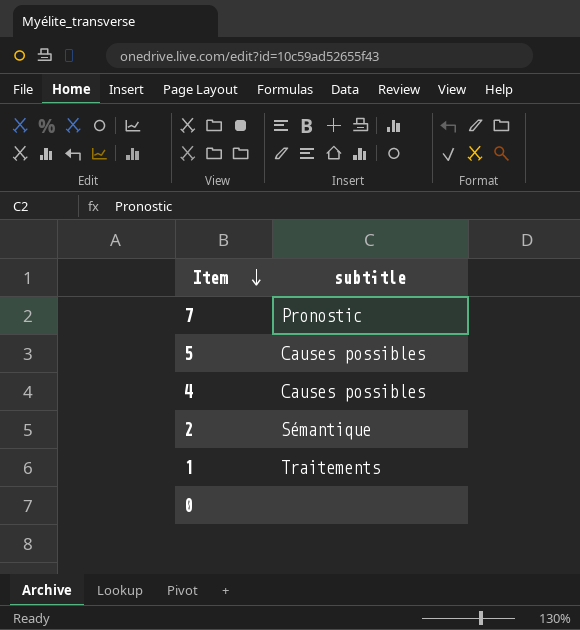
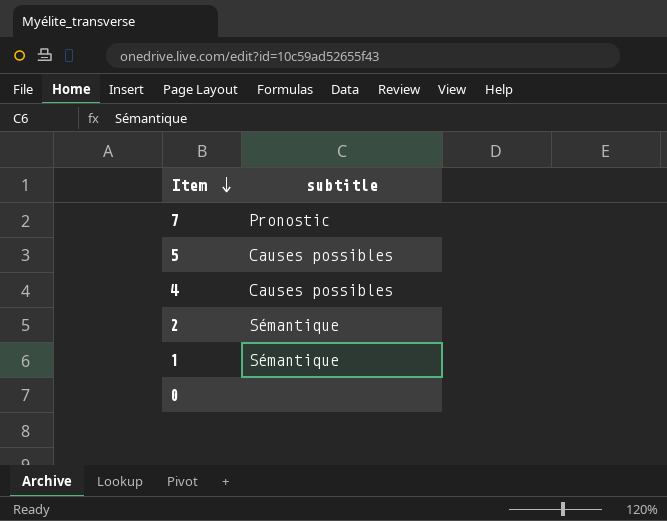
1 | subtitle: Traitements -> Sémantique

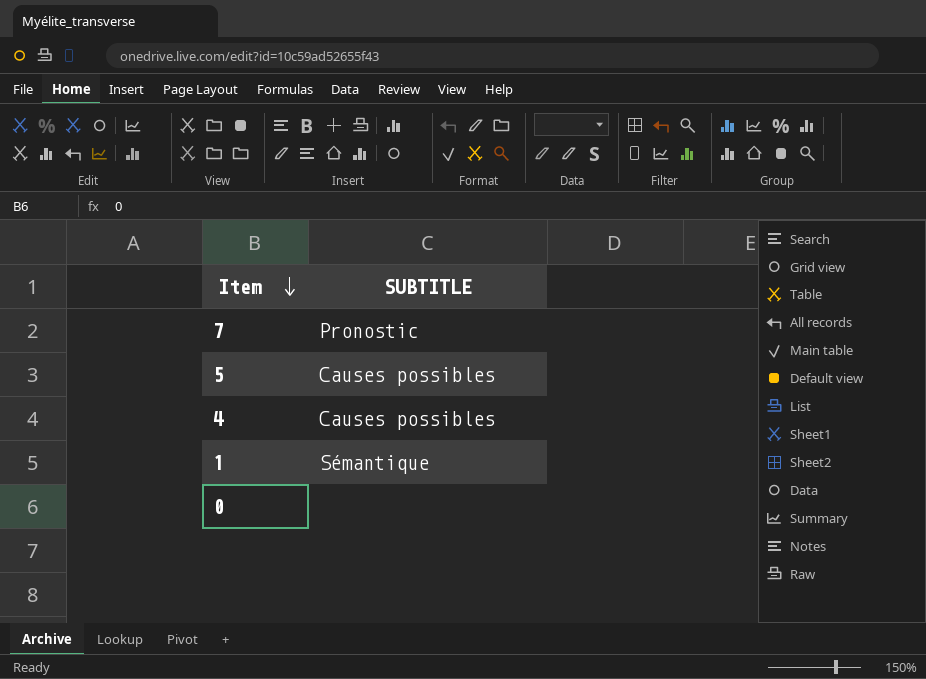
column name: subtitle -> SUBTITLE
row 2: Sémantique -> none

